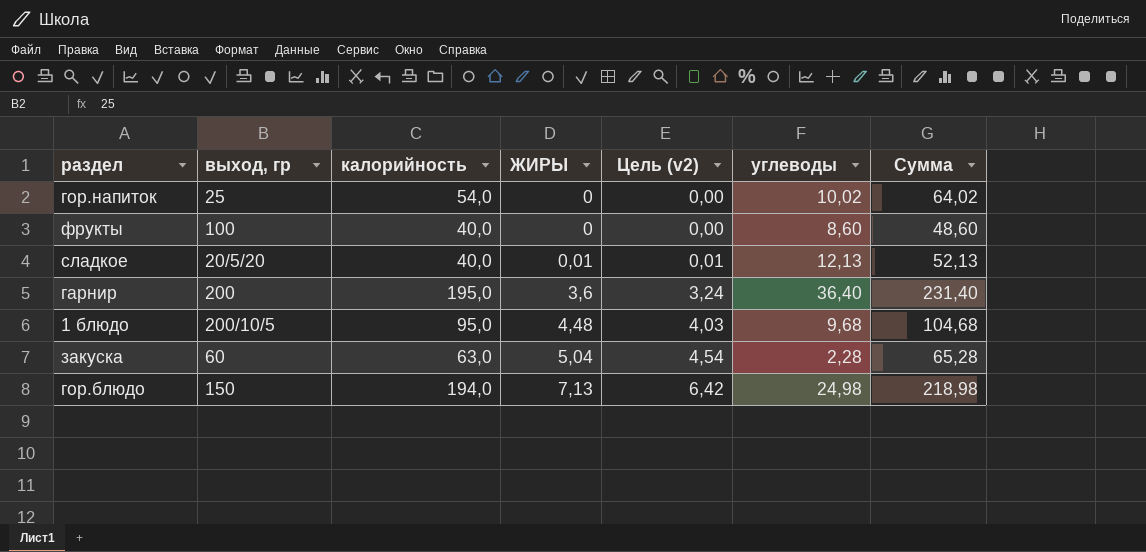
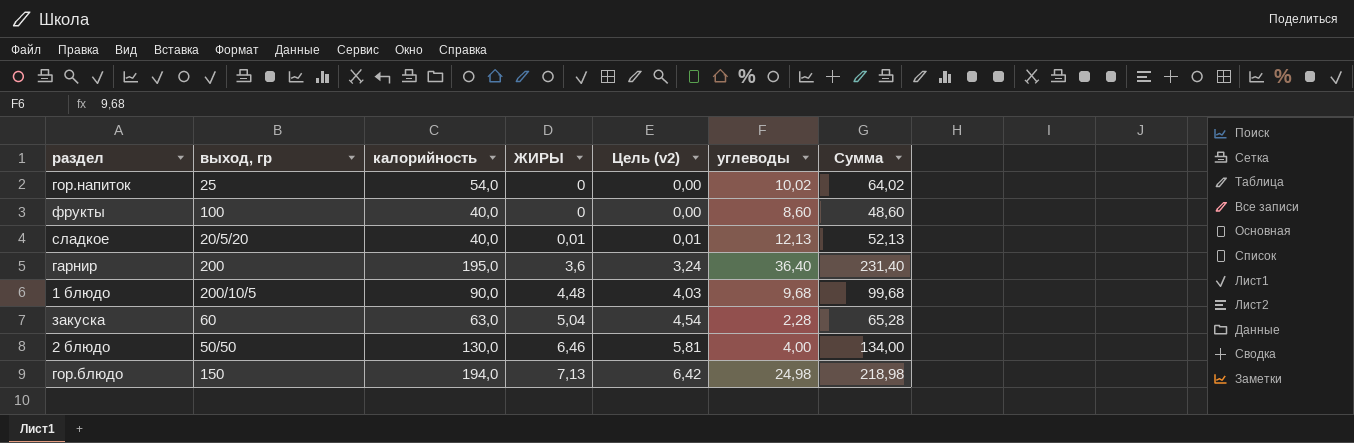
1 блюдо | калорийность: 95,0 -> 90,0
1 блюдо | Сумма: 104,68 -> 99,68
row 2 блюдо: none -> 50/50 | 130,0 | 6,46 | 5,81 | 4,00 | 134,00

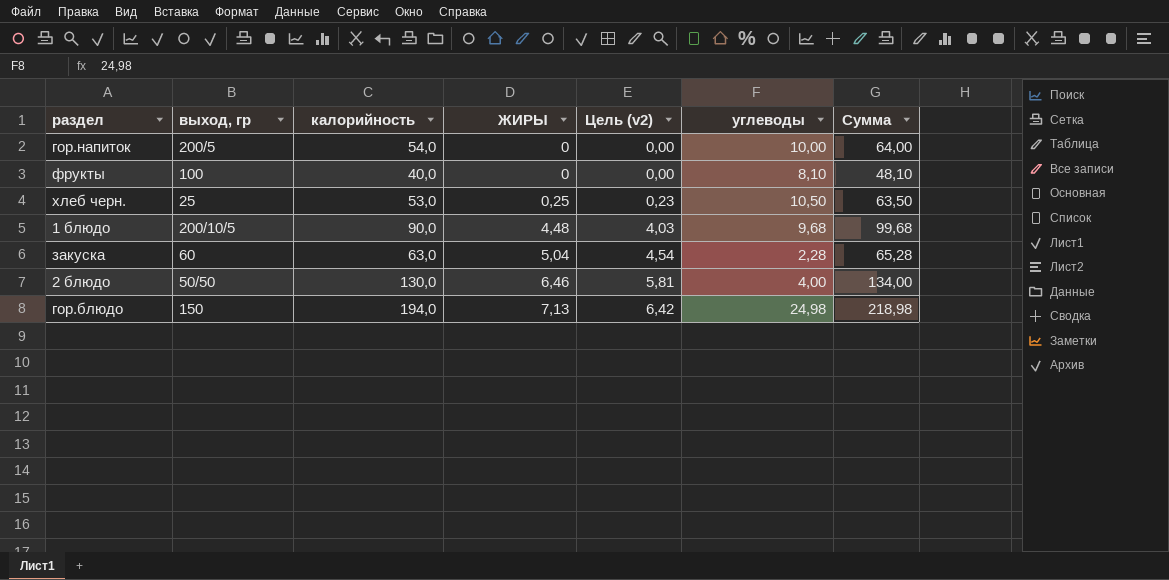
row сладкое: 20/5/20 | 40,0 | 0,01 | 0,01 | 12,13 | 52,13 -> none
row гарнир: 200 | 195,0 | 3,6 | 3,24 | 36,40 | 231,40 -> none
гор.напиток | выход, гр: 25 -> 200/5
гор.напиток | углеводы: 10,02 -> 10,00
гор.напиток | Сумма: 64,02 -> 64,00
фрукты | углеводы: 8,60 -> 8,10
фрукты | Сумма: 48,60 -> 48,10
row хлеб черн.: none -> 25 | 53,0 | 0,25 | 0,23 | 10,50 | 63,50

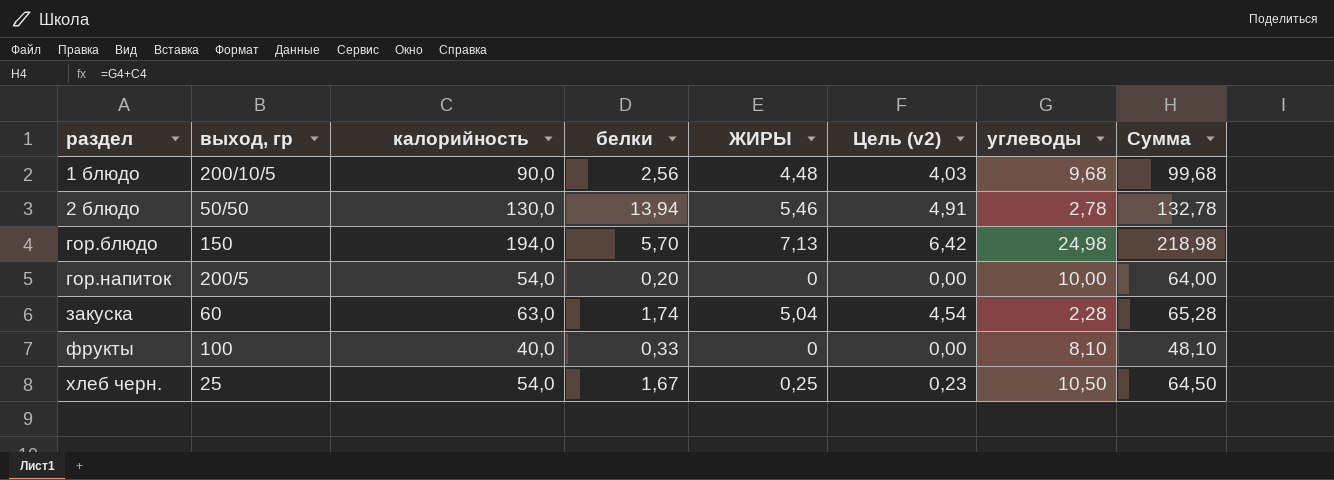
row order: ЖИРЫ ascending -> раздел ascending
column белки | position: none -> 4
2 блюдо | ЖИРЫ: 6,46 -> 5,46
2 блюдо | Цель (v2): 5,81 -> 4,91
2 блюдо | углеводы: 4,00 -> 2,78
2 блюдо | Сумма: 134,00 -> 132,78
хлеб черн. | калорийность: 53,0 -> 54,0
хлеб черн. | Сумма: 63,50 -> 64,50

